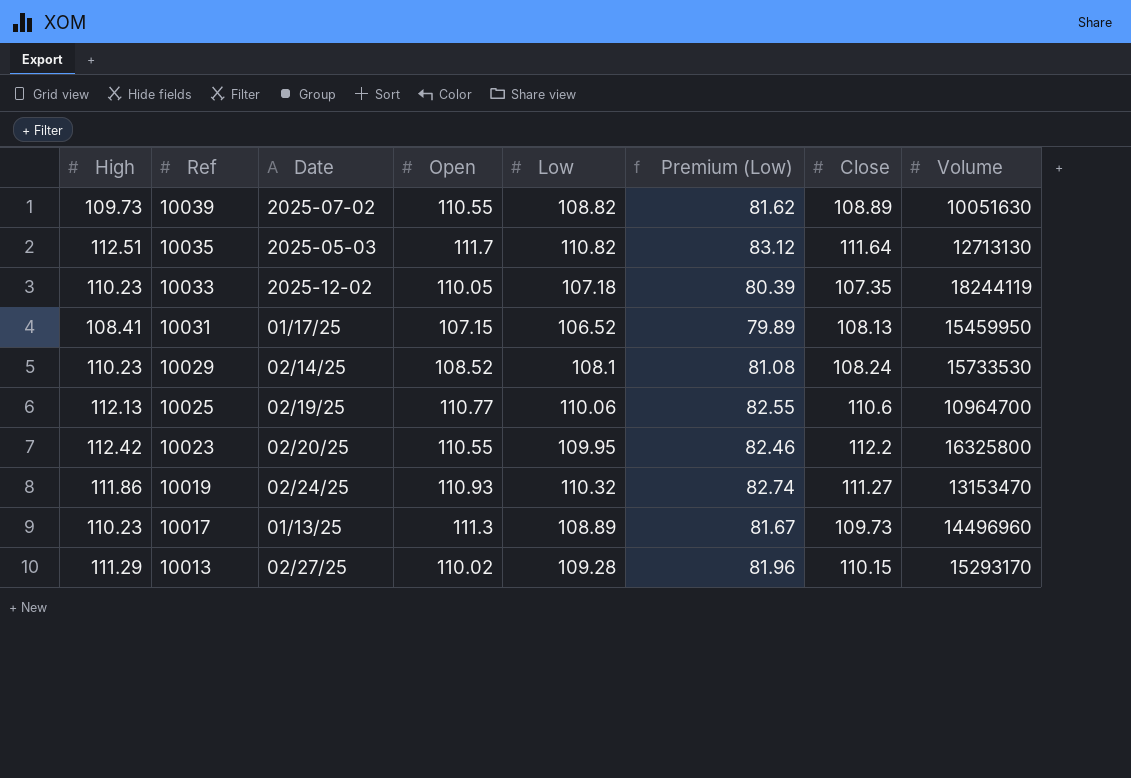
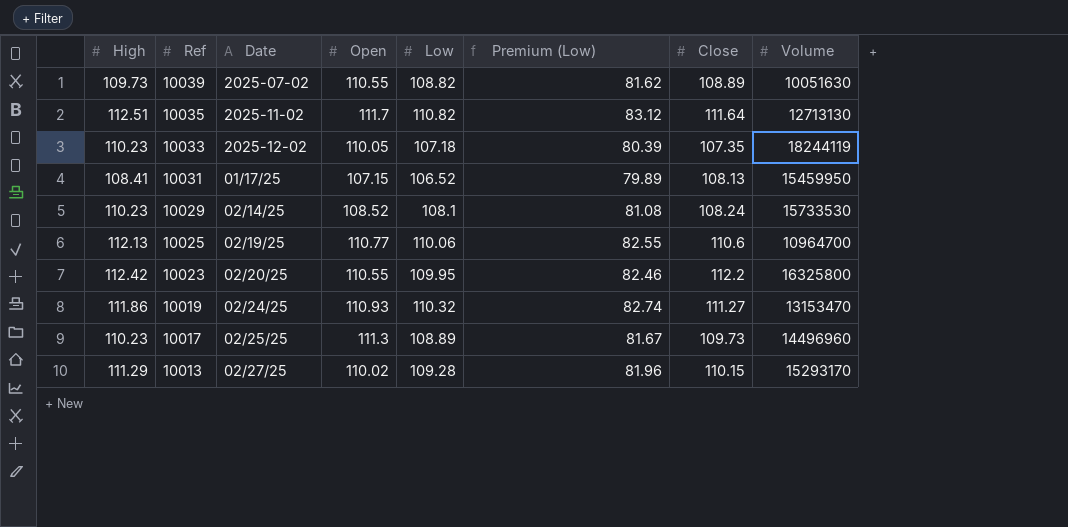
10035 | Date: 2025-05-03 -> 2025-11-02
10017 | Date: 01/13/25 -> 02/25/25

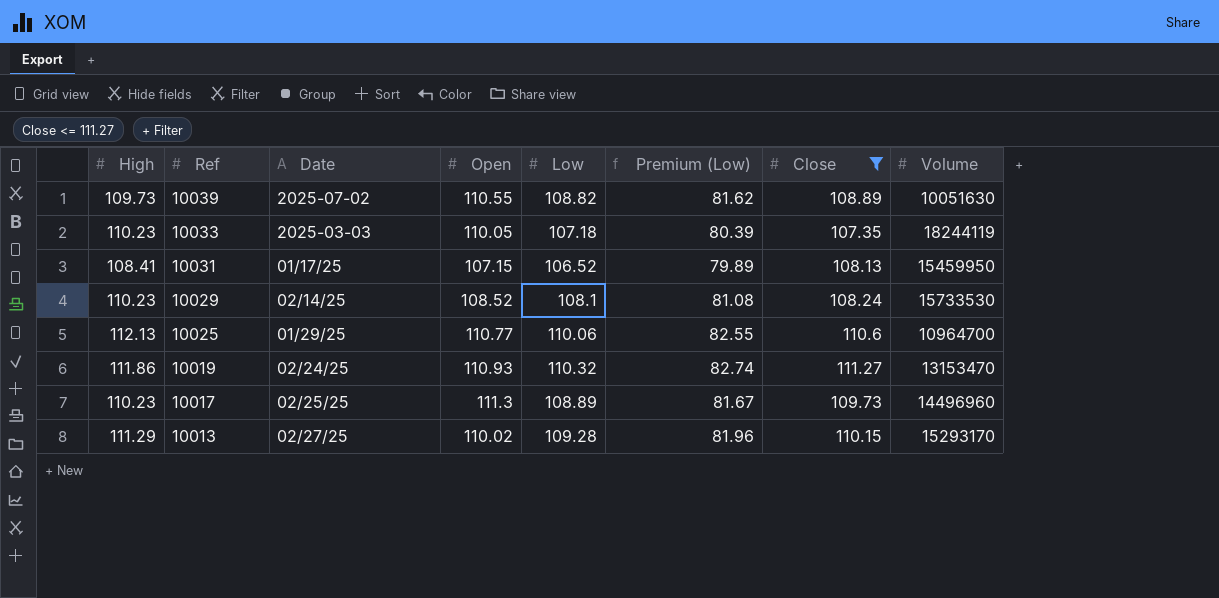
filter: none -> Close <= 111.27
10033 | Date: 2025-12-02 -> 2025-03-03
10025 | Date: 02/19/25 -> 01/29/25

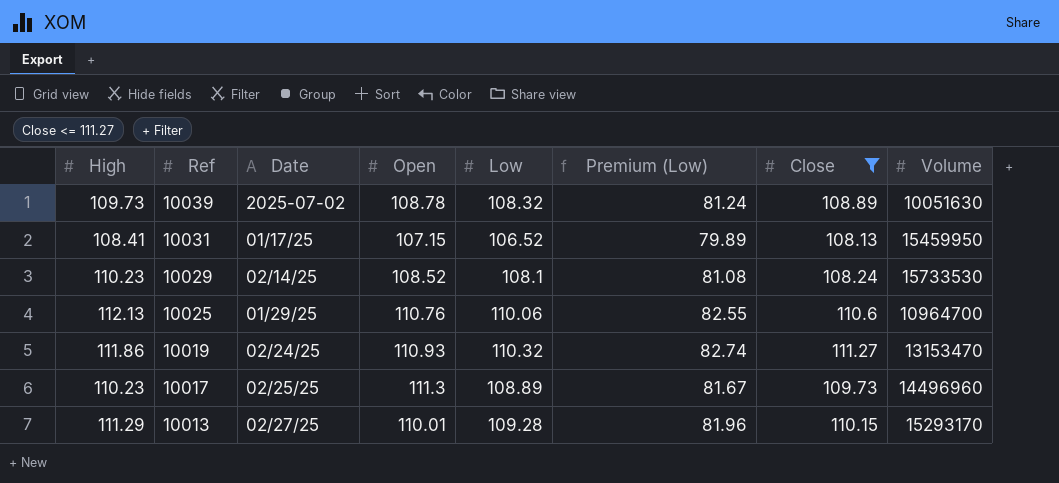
row 10033: 110.23 | 2025-03-03 | 110.05 | 107.18 | 80.39 | 107.35 | 18244119 -> none
10039 | Open: 110.55 -> 108.78
10039 | Low: 108.82 -> 108.32
10039 | Premium (Low): 81.62 -> 81.24
10025 | Open: 110.77 -> 110.76
10013 | Open: 110.02 -> 110.01

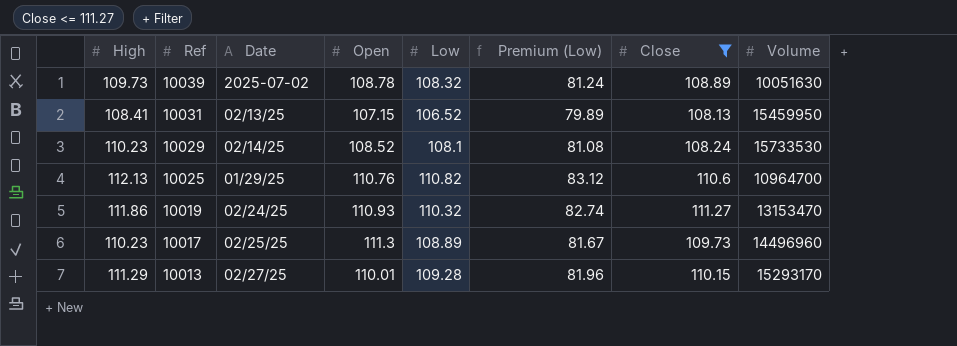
10031 | Date: 01/17/25 -> 02/13/25
10025 | Low: 110.06 -> 110.82
10025 | Premium (Low): 82.55 -> 83.12

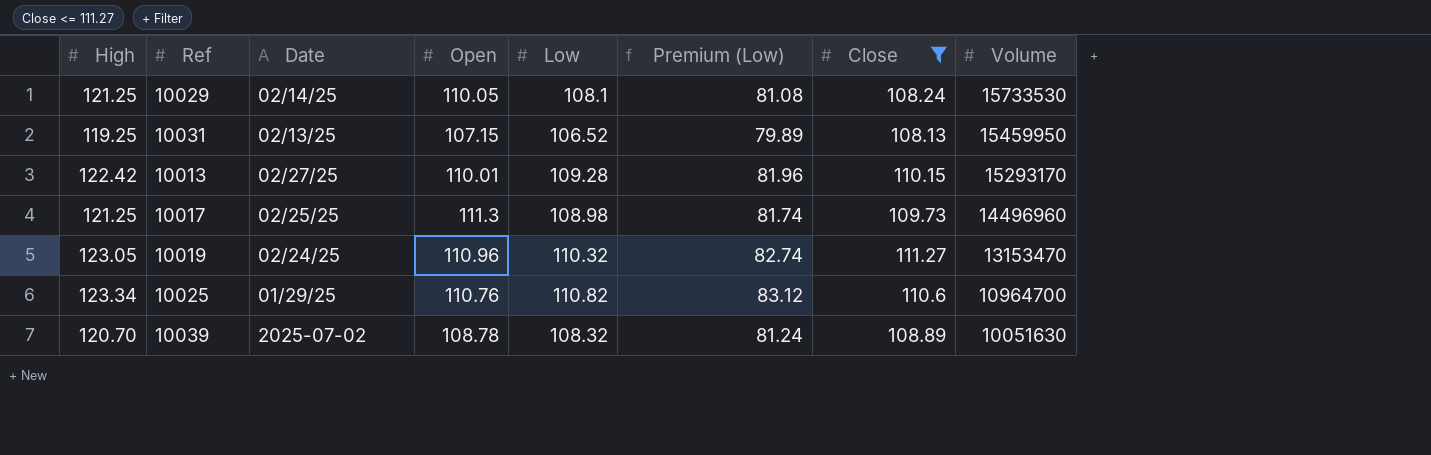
row order: Ref descending -> Volume descending
10029 | High: 110.23 -> 121.25
10029 | Open: 108.52 -> 110.05
10031 | High: 108.41 -> 119.25
10013 | High: 111.29 -> 122.42
10017 | High: 110.23 -> 121.25
10017 | Low: 108.89 -> 108.98
10017 | Premium (Low): 81.67 -> 81.74
10019 | High: 111.86 -> 123.05
10019 | Open: 110.93 -> 110.96
10025 | High: 112.13 -> 123.34
10039 | High: 109.73 -> 120.70

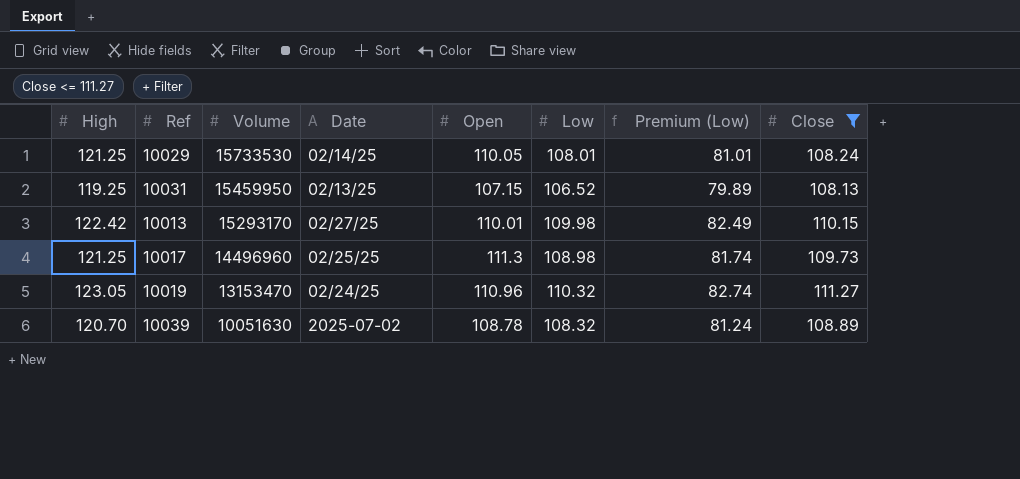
column Volume | position: 8 -> 3
row 10025: 123.34 | 01/29/25 | 110.76 | 110.82 | 83.12 | 110.6 | 10964700 -> none
10029 | Low: 108.1 -> 108.01
10029 | Premium (Low): 81.08 -> 81.01
10013 | Low: 109.28 -> 109.98
10013 | Premium (Low): 81.96 -> 82.49

